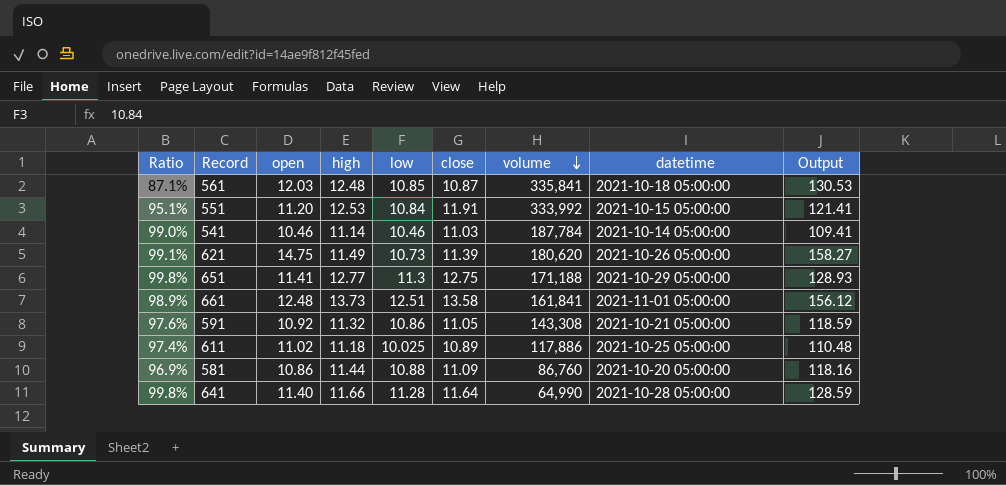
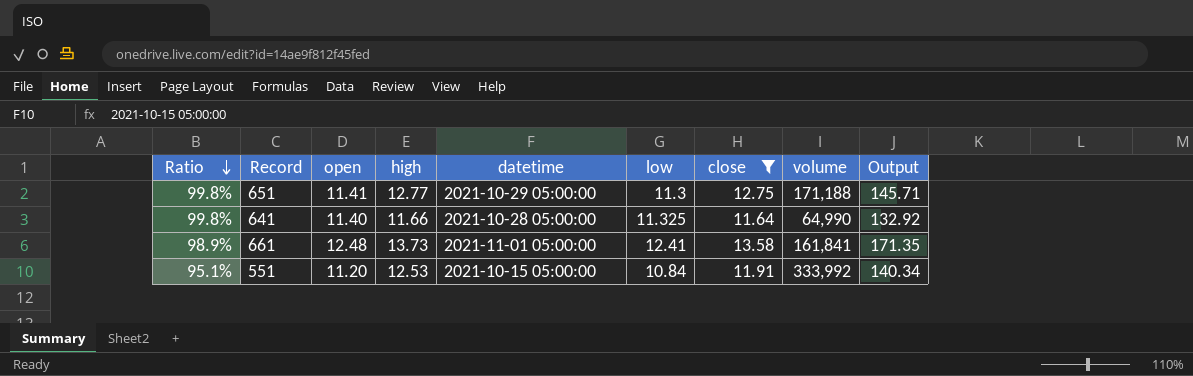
filter: none -> close >= 11.64
row order: volume descending -> Ratio descending
column datetime | position: 8 -> 5
column Output | formula: [open] * [low] -> [open] * [high]
641 | low: 11.28 -> 11.325
661 | low: 12.51 -> 12.41

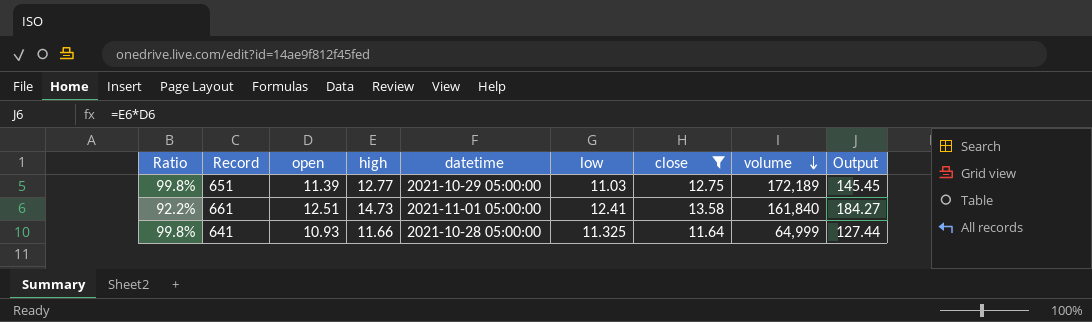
row order: Ratio descending -> volume descending
row 551: 95.1% | 11.20 | 12.53 | 2021-10-15 05:00:00 | 10.84 | 11.91 | 333,992 | 140.34 -> none
651 | open: 11.41 -> 11.39
651 | low: 11.3 -> 11.03
651 | volume: 171,188 -> 172,189
651 | Output: 145.71 -> 145.45
661 | Ratio: 98.9% -> 92.2%
661 | open: 12.48 -> 12.51
661 | high: 13.73 -> 14.73
661 | volume: 161,841 -> 161,840
661 | Output: 171.35 -> 184.27
641 | open: 11.40 -> 10.93
641 | volume: 64,990 -> 64,999
641 | Output: 132.92 -> 127.44

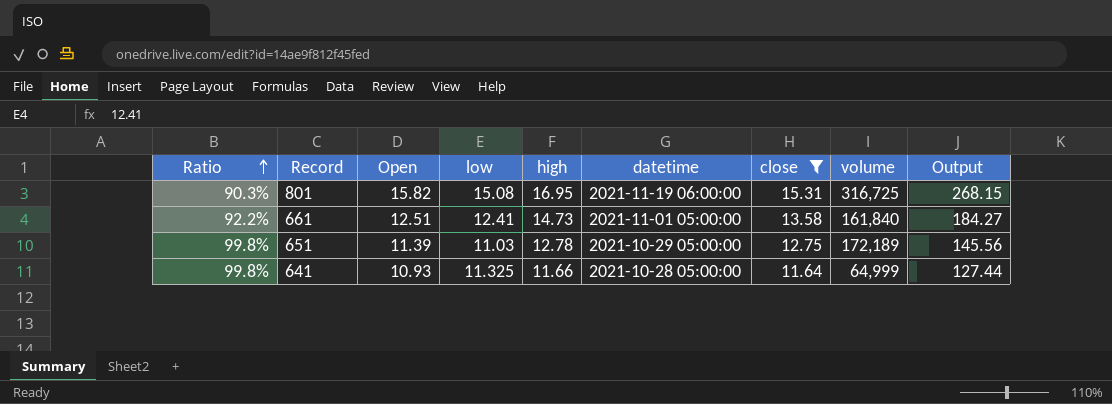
row order: volume descending -> Ratio ascending
column name: open -> Open
column low | position: 6 -> 4
row 801: none -> 90.3% | 15.82 | 15.08 | 16.95 | 2021-11-19 06:00:00 | 15.31 | 316,725 | 268.15
651 | high: 12.77 -> 12.78
651 | Output: 145.45 -> 145.56

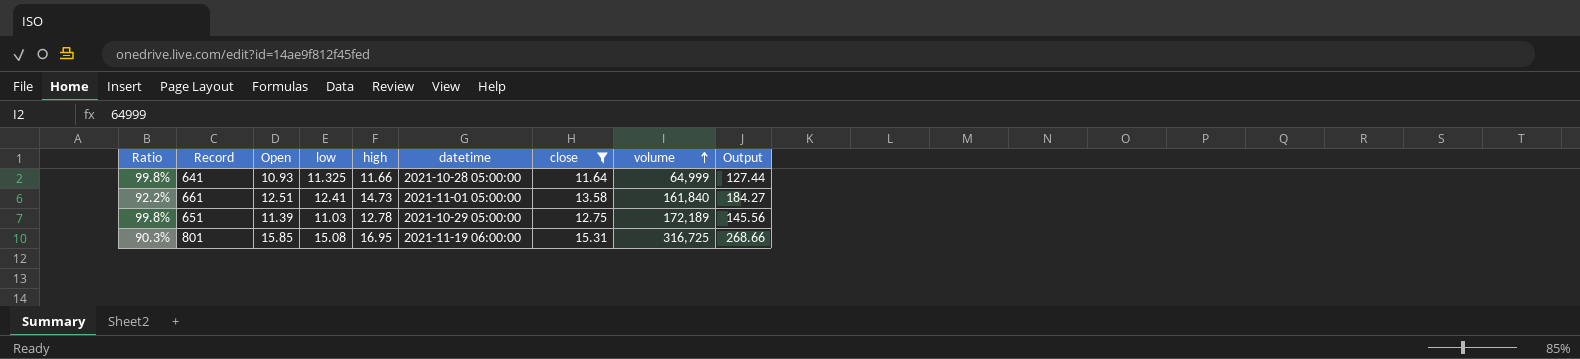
row order: Ratio ascending -> volume ascending
801 | Open: 15.82 -> 15.85
801 | Output: 268.15 -> 268.66

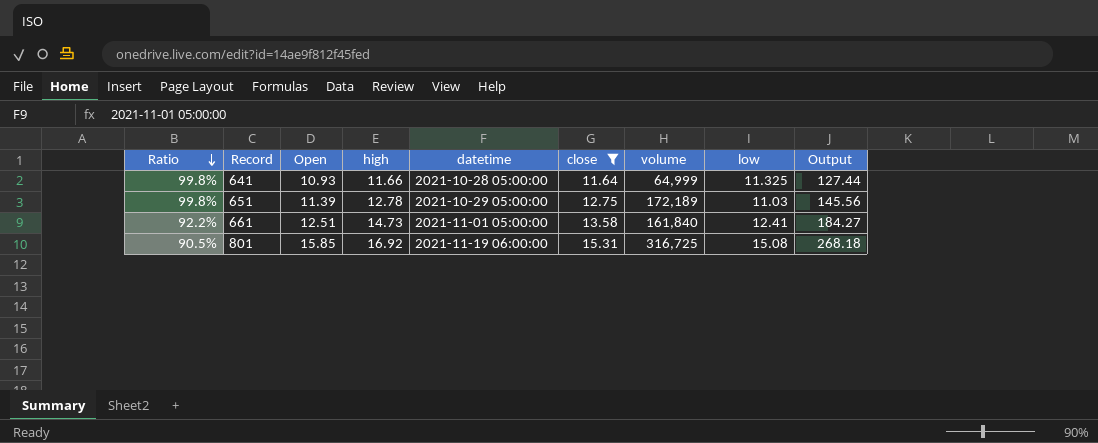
row order: volume ascending -> Ratio descending
column low | position: 4 -> 8
801 | Ratio: 90.3% -> 90.5%
801 | high: 16.95 -> 16.92
801 | Output: 268.66 -> 268.18

